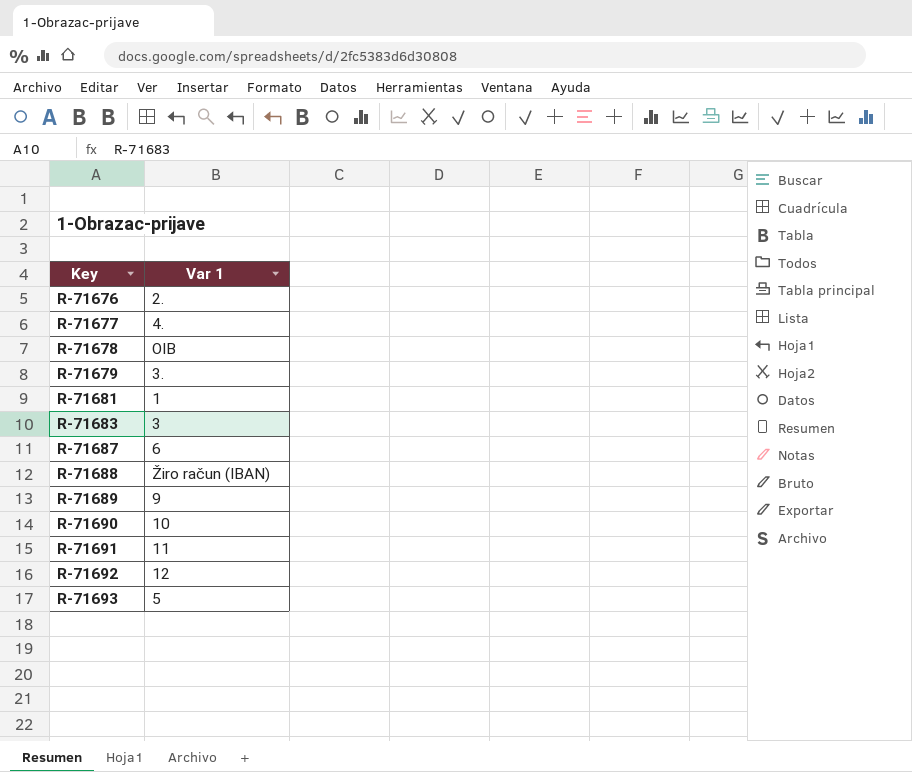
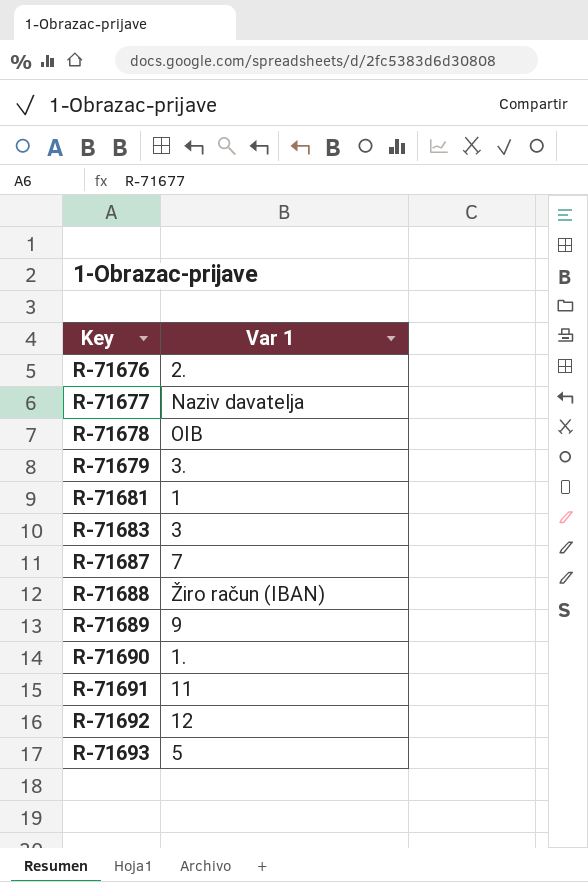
R-71677 | Var 1: 4. -> Naziv davatelja
R-71687 | Var 1: 6 -> 7
R-71690 | Var 1: 10 -> 1.

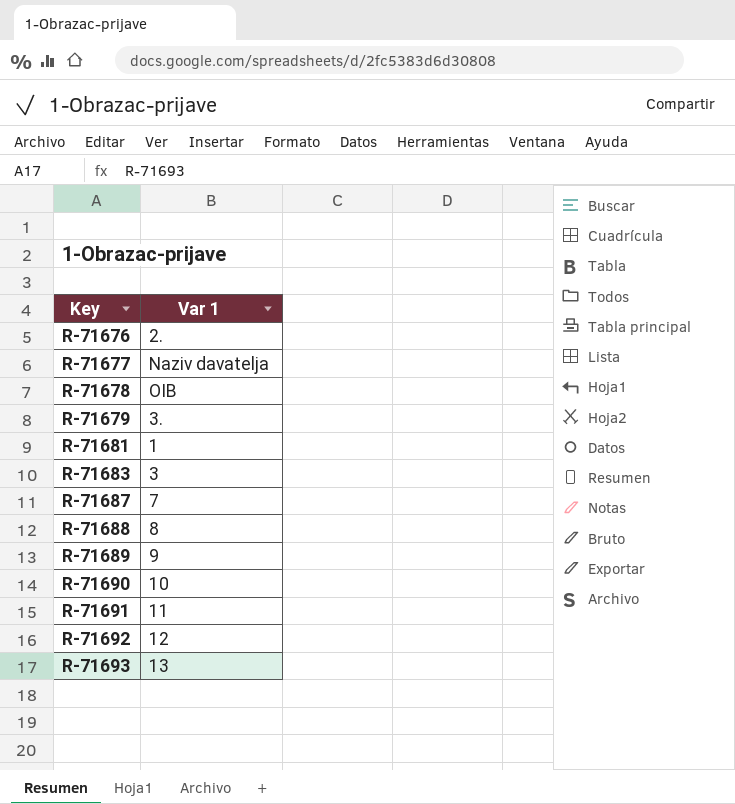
R-71688 | Var 1: Žiro račun (IBAN) -> 8
R-71690 | Var 1: 1. -> 10
R-71693 | Var 1: 5 -> 13

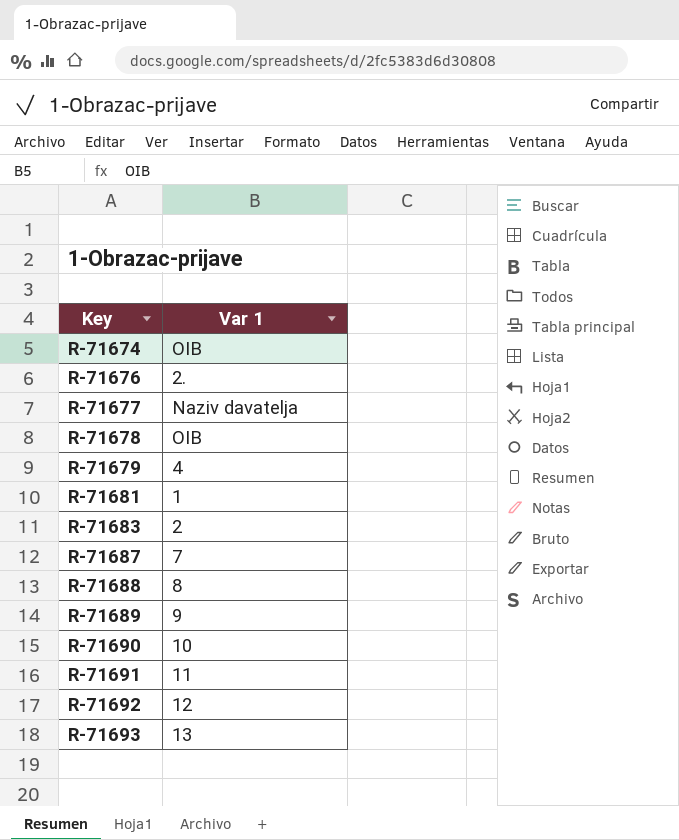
row R-71674: none -> OIB
R-71679 | Var 1: 3. -> 4
R-71683 | Var 1: 3 -> 2

